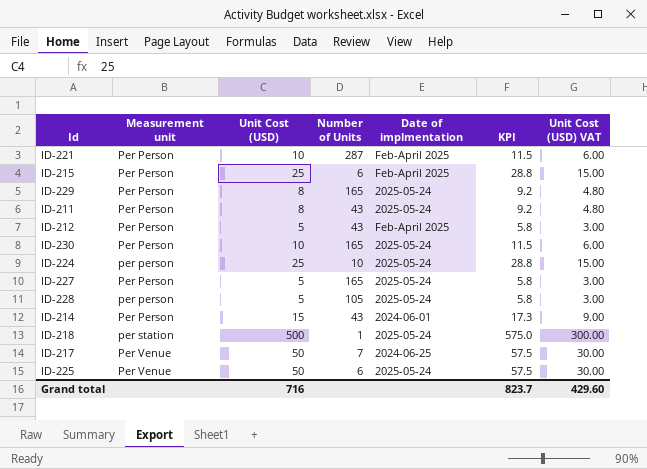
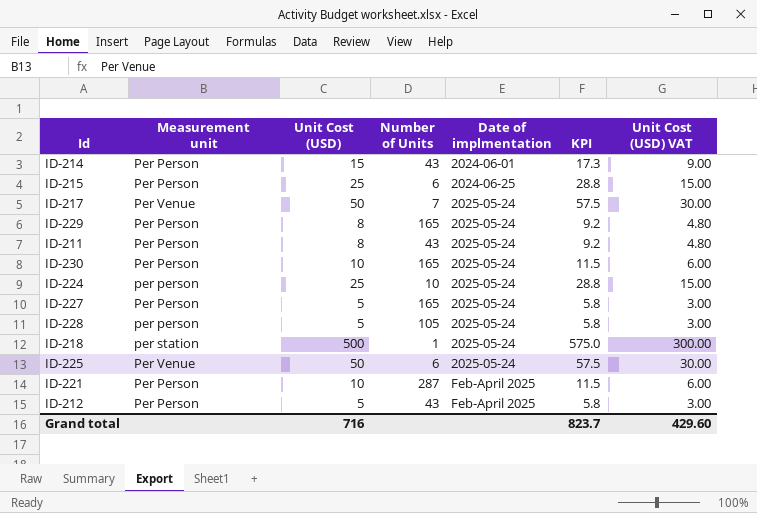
row order: Measurement unit ascending -> Date of implmentation ascending
ID-215 | Date of implmentation: Feb-April 2025 -> 2024-06-25
ID-217 | Date of implmentation: 2024-06-25 -> 2025-05-24

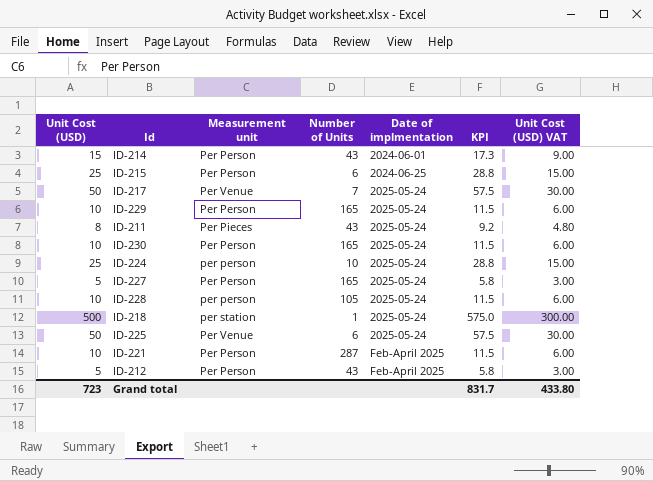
column Unit Cost (USD) | position: 3 -> 1
ID-229 | Unit Cost (USD): 8 -> 10
ID-229 | KPI: 9.2 -> 11.5
ID-229 | Unit Cost (USD) VAT: 4.80 -> 6.00
ID-211 | Measurement unit: Per Person -> Per Pieces
ID-228 | Unit Cost (USD): 5 -> 10
ID-228 | KPI: 5.8 -> 11.5
ID-228 | Unit Cost (USD) VAT: 3.00 -> 6.00
Grand total | Unit Cost (USD): 716 -> 723
Grand total | KPI: 823.7 -> 831.7
Grand total | Unit Cost (USD) VAT: 429.60 -> 433.80

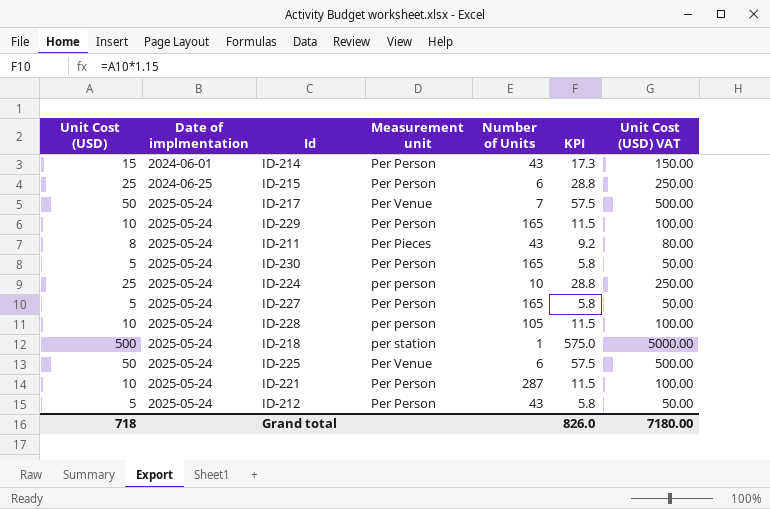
column Date of implmentation | position: 5 -> 2
column Unit Cost (USD) VAT | formula: [Unit Cost (USD)] * 0.6 -> [Unit Cost (USD)] * 10
ID-230 | Unit Cost (USD): 10 -> 5
ID-230 | KPI: 11.5 -> 5.8
ID-221 | Date of implmentation: Feb-April 2025 -> 2025-05-24
ID-212 | Date of implmentation: Feb-April 2025 -> 2025-05-24
Grand total | Unit Cost (USD): 723 -> 718
Grand total | KPI: 831.7 -> 826.0
Grand total | Unit Cost (USD) VAT: 433.80 -> 7180.00

